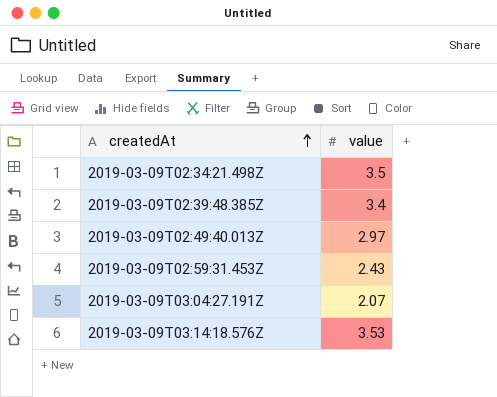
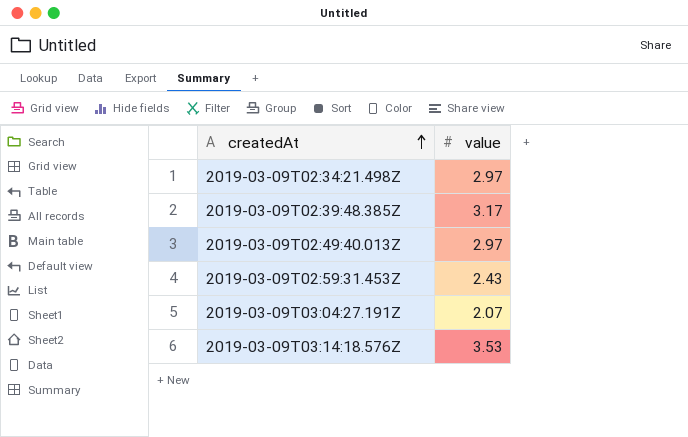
2019-03-09T02:34:21.498Z | value: 3.5 -> 2.97
2019-03-09T02:39:48.385Z | value: 3.4 -> 3.17

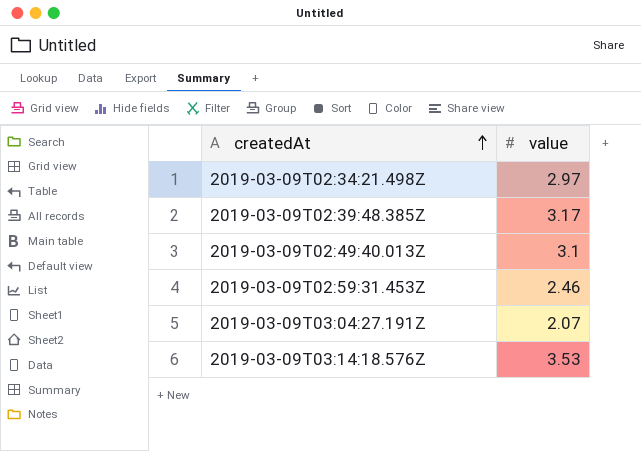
2019-03-09T02:49:40.013Z | value: 2.97 -> 3.1
2019-03-09T02:59:31.453Z | value: 2.43 -> 2.46

